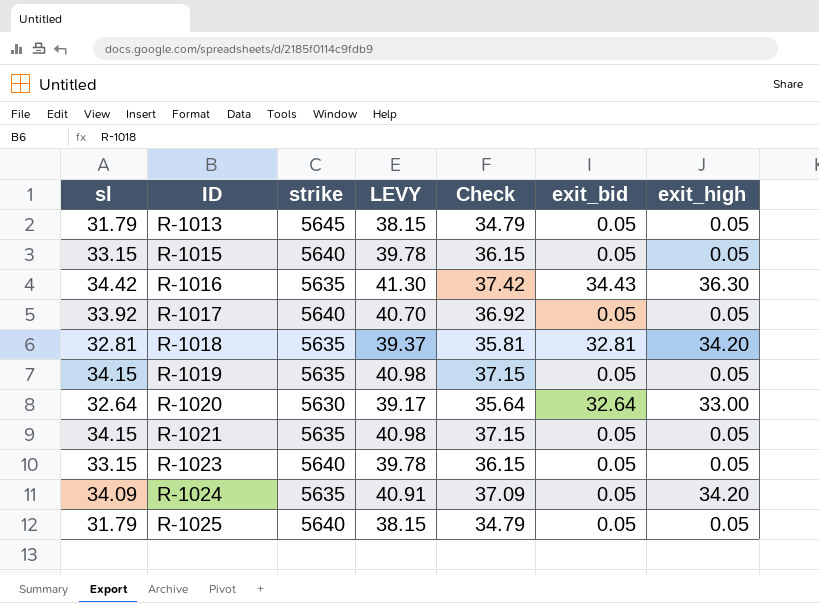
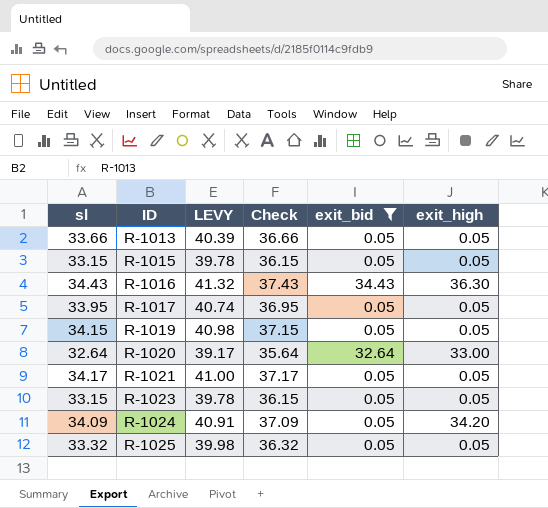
filter: none -> exit_bid != 32.81
column strike | position: 3 -> none
R-1013 | sl: 31.79 -> 33.66
R-1013 | LEVY: 38.15 -> 40.39
R-1013 | Check: 34.79 -> 36.66
R-1016 | sl: 34.42 -> 34.43
R-1016 | LEVY: 41.30 -> 41.32
R-1016 | Check: 37.42 -> 37.43
R-1017 | sl: 33.92 -> 33.95
R-1017 | LEVY: 40.70 -> 40.74
R-1017 | Check: 36.92 -> 36.95
R-1021 | sl: 34.15 -> 34.17
R-1021 | LEVY: 40.98 -> 41.00
R-1021 | Check: 37.15 -> 37.17
R-1025 | sl: 31.79 -> 33.32
R-1025 | LEVY: 38.15 -> 39.98
R-1025 | Check: 34.79 -> 36.32

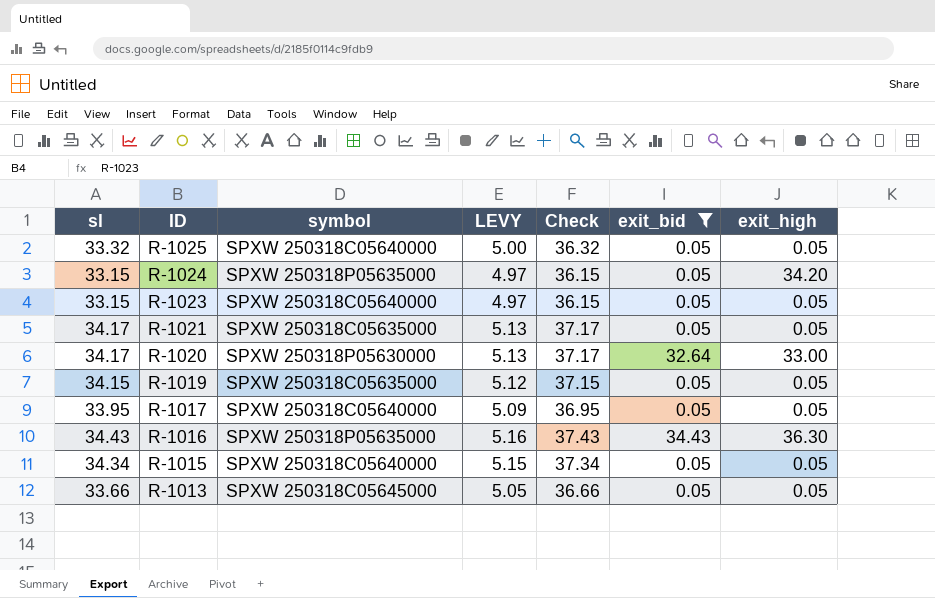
row order: ID ascending -> ID descending
column symbol | position: none -> 3
column LEVY | formula: [sl] * 1.2 -> [sl] * 0.15
R-1024 | sl: 34.09 -> 33.15
R-1024 | Check: 37.09 -> 36.15
R-1020 | sl: 32.64 -> 34.17
R-1020 | Check: 35.64 -> 37.17
R-1015 | sl: 33.15 -> 34.34
R-1015 | Check: 36.15 -> 37.34

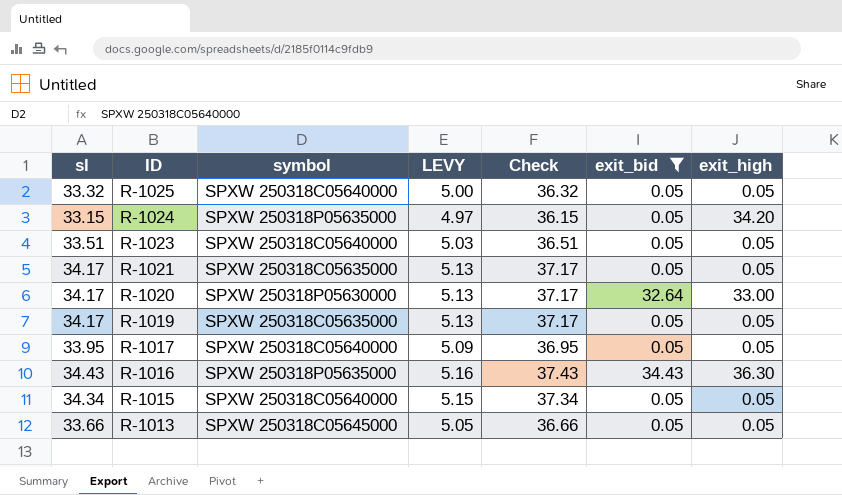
R-1023 | sl: 33.15 -> 33.51
R-1023 | LEVY: 4.97 -> 5.03
R-1023 | Check: 36.15 -> 36.51
R-1019 | sl: 34.15 -> 34.17
R-1019 | LEVY: 5.12 -> 5.13
R-1019 | Check: 37.15 -> 37.17

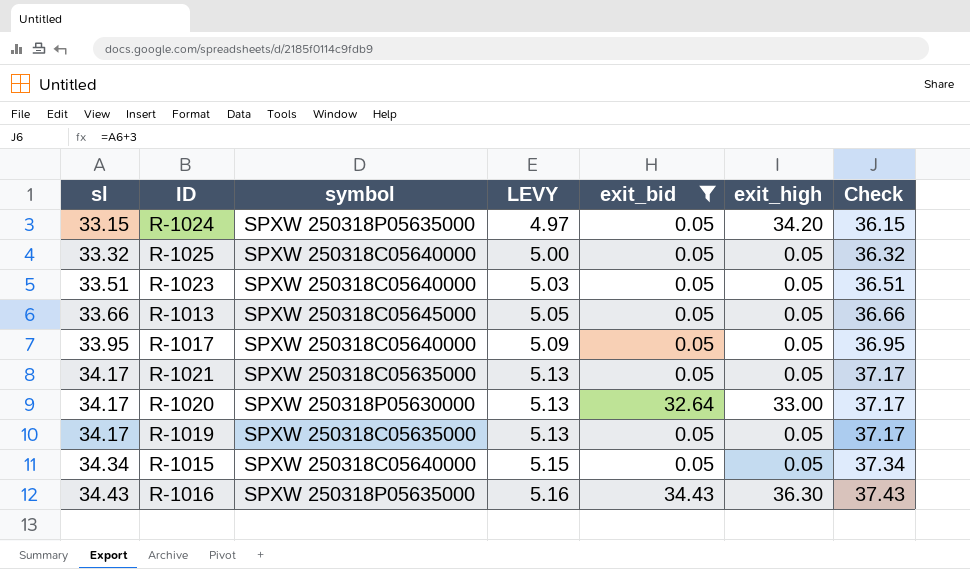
row order: ID descending -> sl ascending
column Check | position: 5 -> 7

